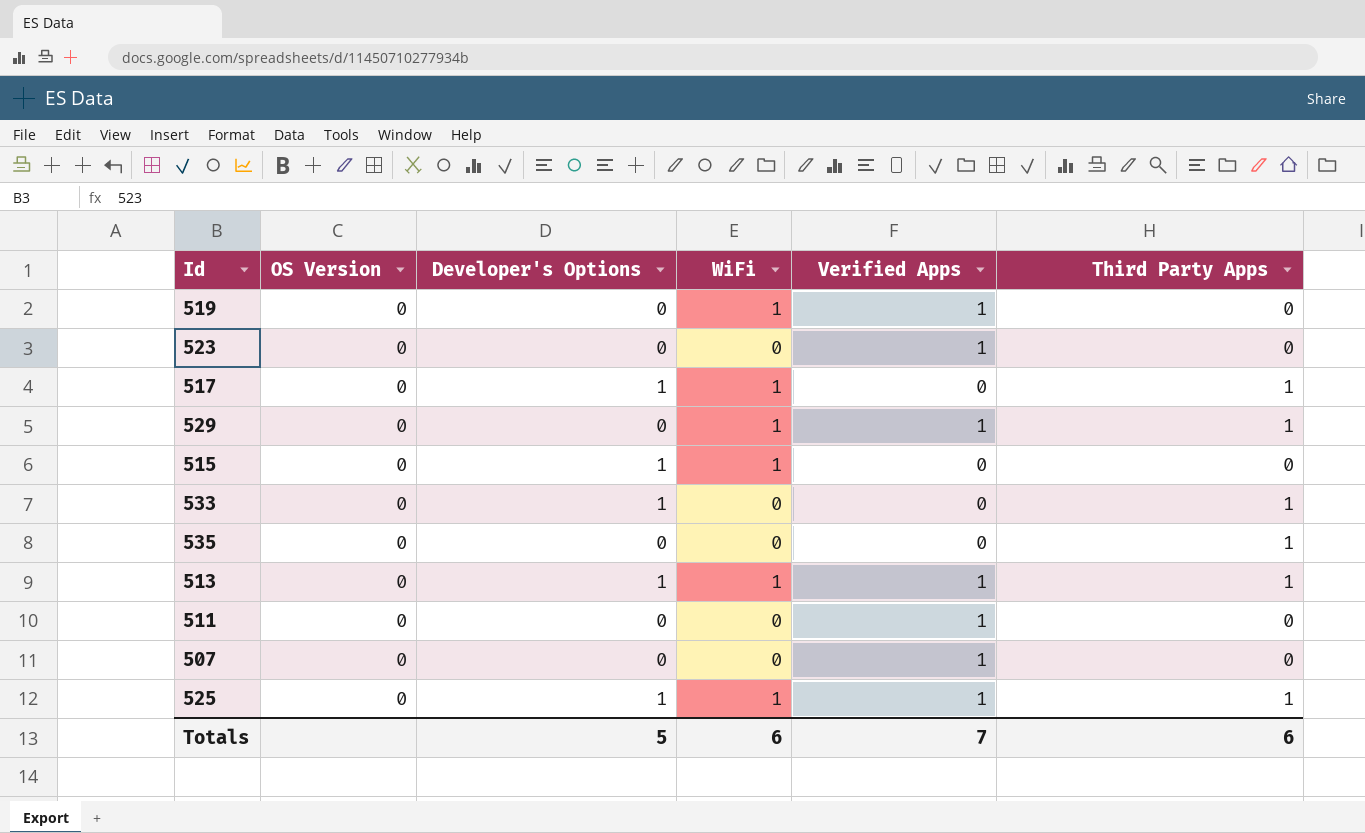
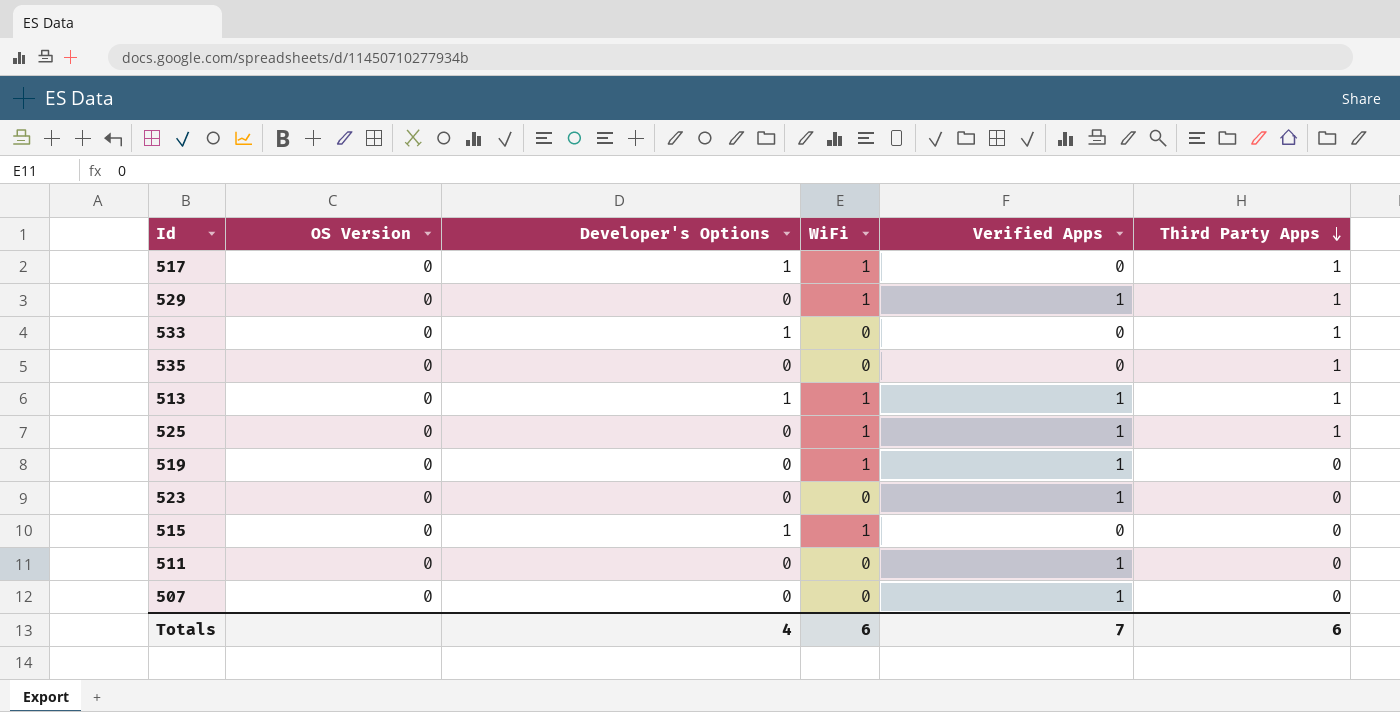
row order: none -> Third Party Apps descending
525 | Developer's Options: 1 -> 0
Totals | Developer's Options: 5 -> 4

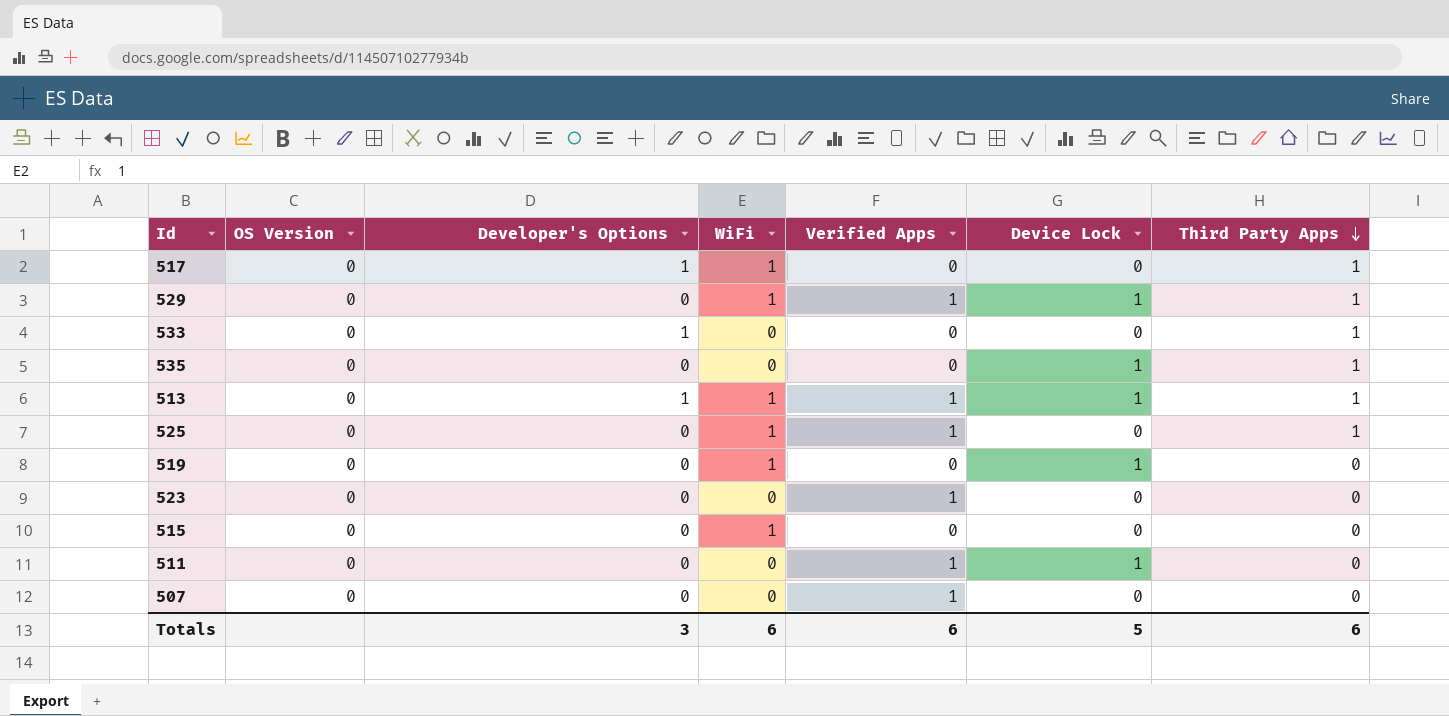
column Device Lock | position: none -> 6
519 | Verified Apps: 1 -> 0
515 | Developer's Options: 1 -> 0
Totals | Developer's Options: 4 -> 3
Totals | Verified Apps: 7 -> 6

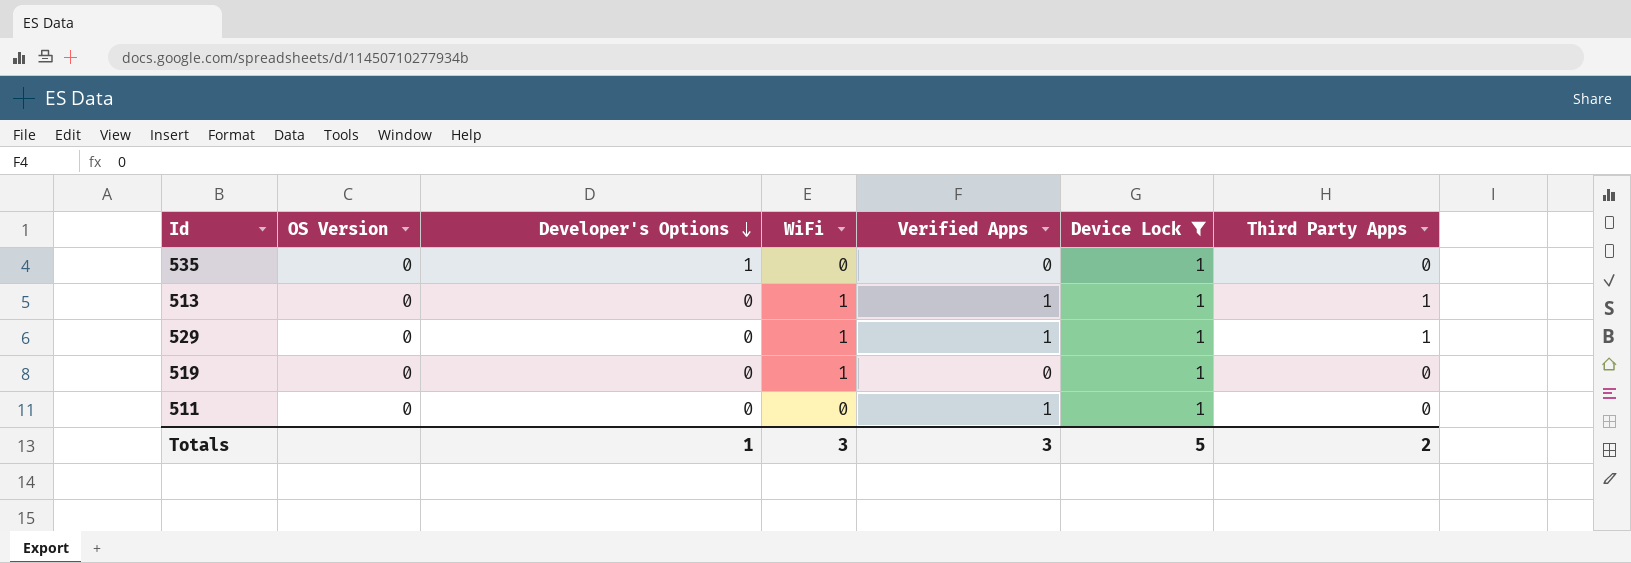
filter: none -> Device Lock = 1
row order: Third Party Apps descending -> Developer's Options descending
535 | Developer's Options: 0 -> 1
535 | Third Party Apps: 1 -> 0
513 | Developer's Options: 1 -> 0
Totals | Developer's Options: 3 -> 1
Totals | WiFi: 6 -> 3
Totals | Verified Apps: 6 -> 3
Totals | Third Party Apps: 6 -> 2

